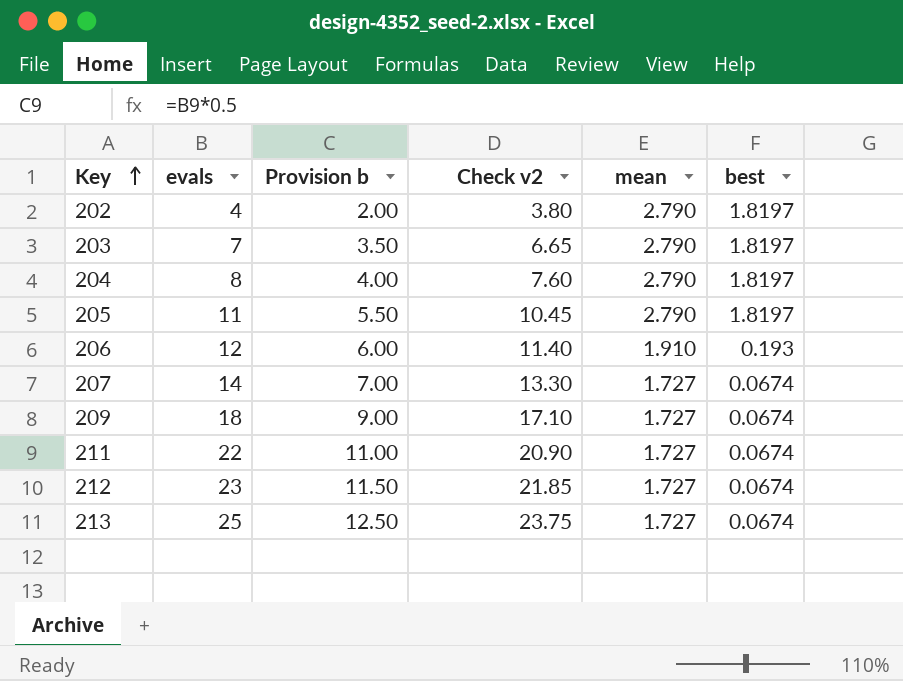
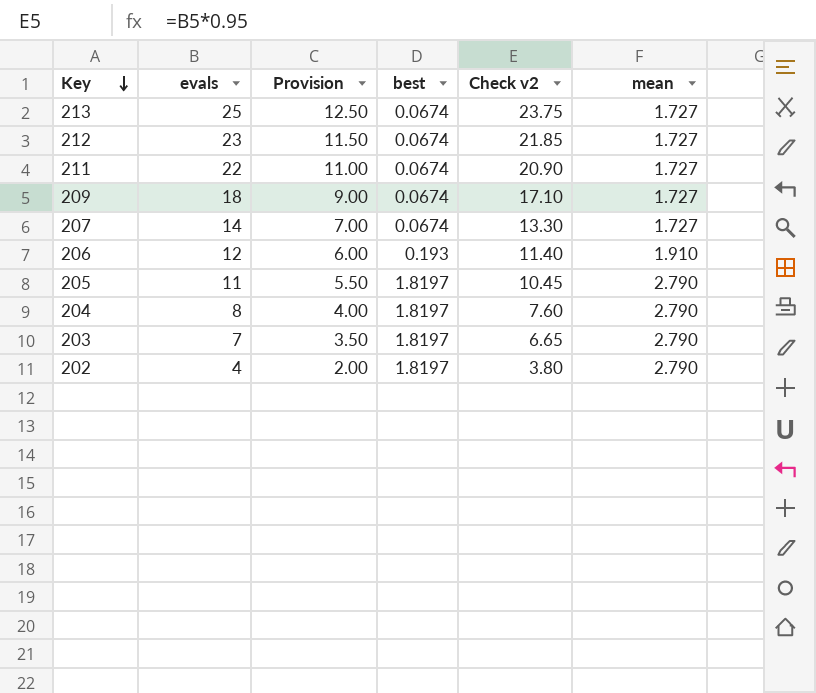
row order: Key ascending -> Key descending
column name: Provision b -> Provision
column best | position: 6 -> 4

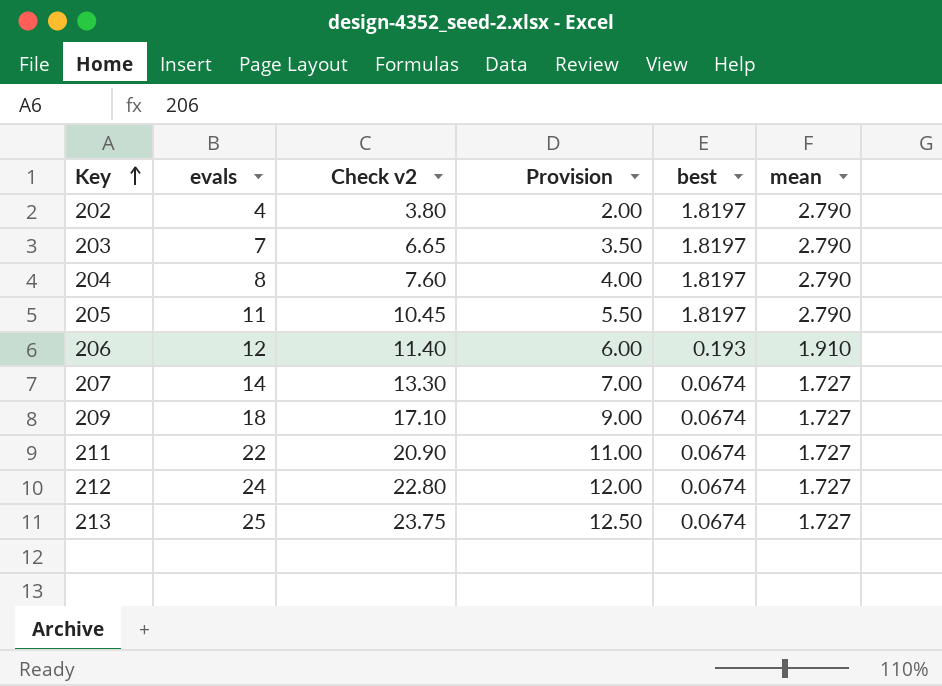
row order: Key descending -> Key ascending
column Check v2 | position: 5 -> 3
212 | evals: 23 -> 24
212 | Check v2: 21.85 -> 22.80
212 | Provision: 11.50 -> 12.00

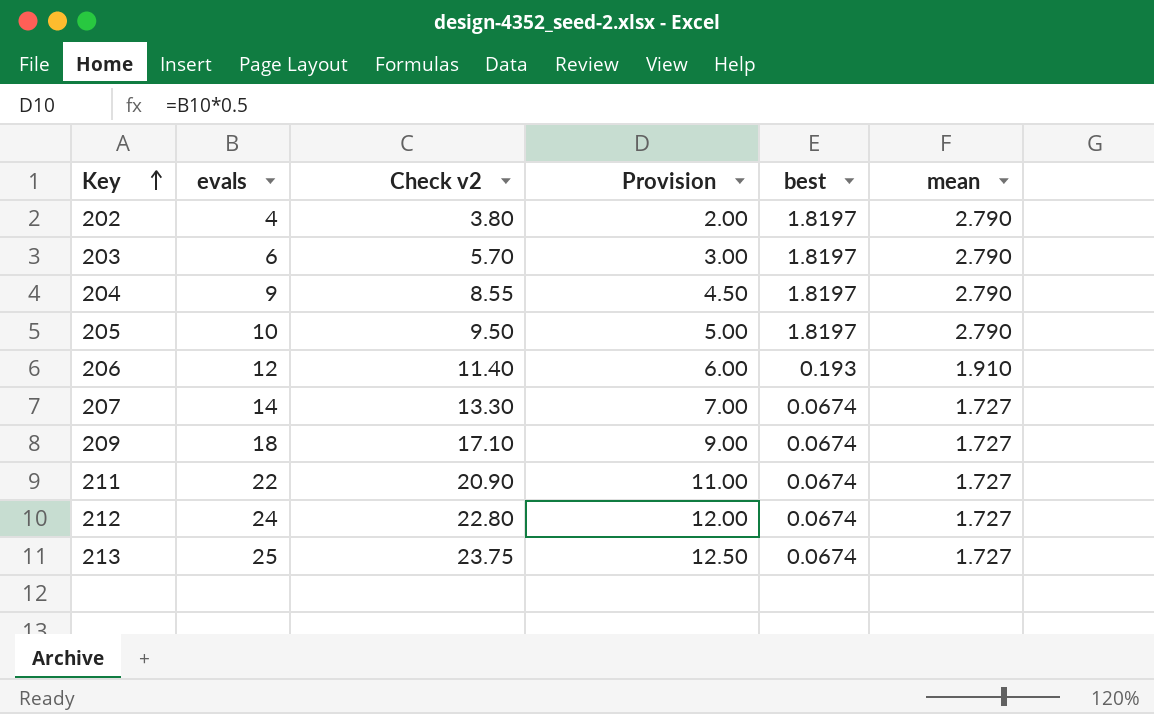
203 | evals: 7 -> 6
203 | Check v2: 6.65 -> 5.70
203 | Provision: 3.50 -> 3.00
204 | evals: 8 -> 9
204 | Check v2: 7.60 -> 8.55
204 | Provision: 4.00 -> 4.50
205 | evals: 11 -> 10
205 | Check v2: 10.45 -> 9.50
205 | Provision: 5.50 -> 5.00

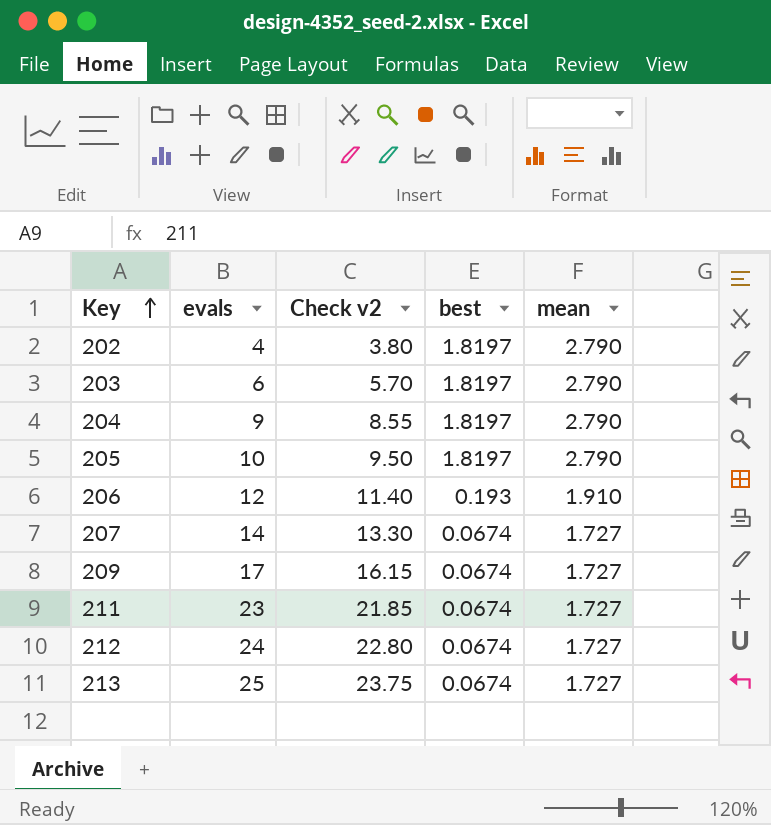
column Provision | formula: [evals] * 0.5 -> none
209 | evals: 18 -> 17
209 | Check v2: 17.10 -> 16.15
211 | evals: 22 -> 23
211 | Check v2: 20.90 -> 21.85

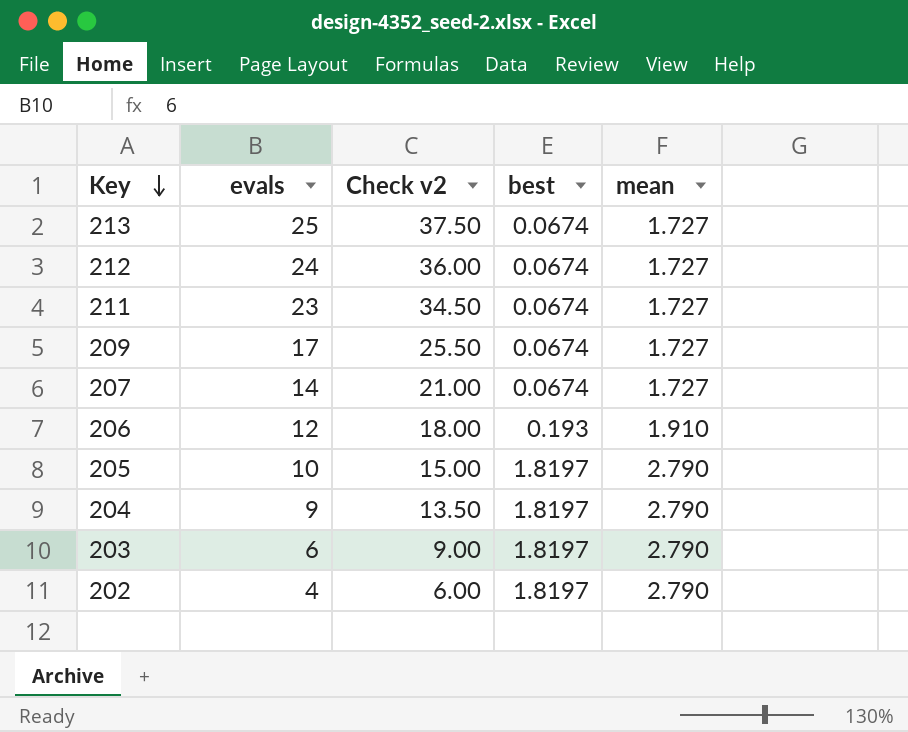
row order: Key ascending -> Key descending
column Check v2 | formula: [evals] * 0.95 -> [evals] * 1.5

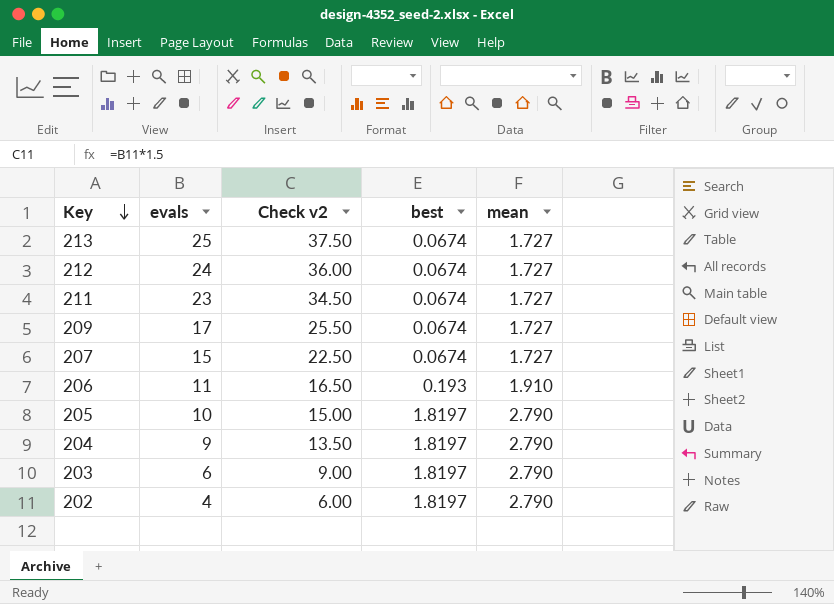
207 | evals: 14 -> 15
207 | Check v2: 21.00 -> 22.50
206 | evals: 12 -> 11
206 | Check v2: 18.00 -> 16.50

